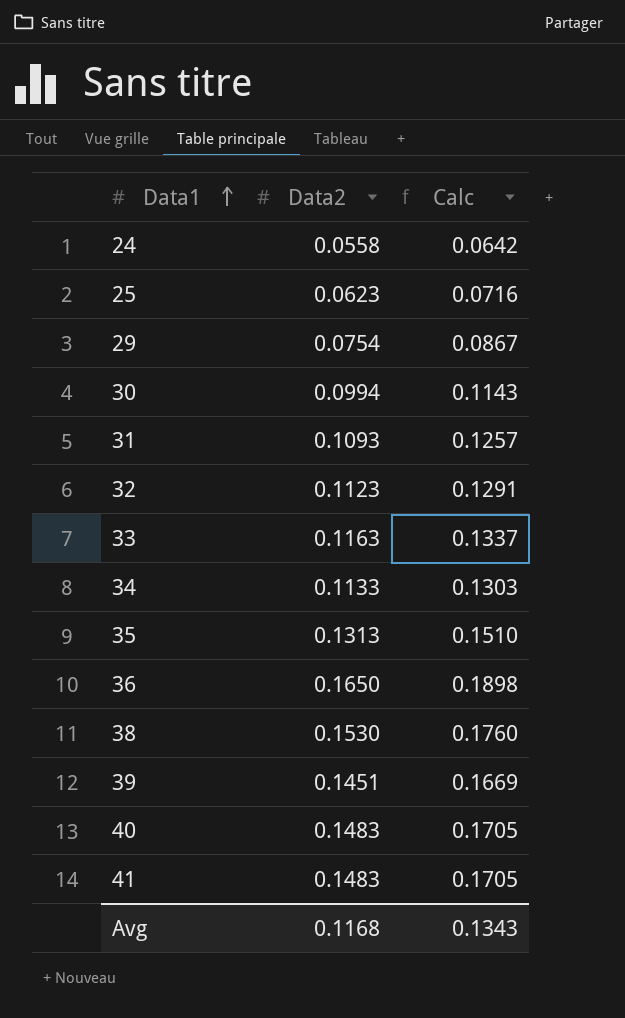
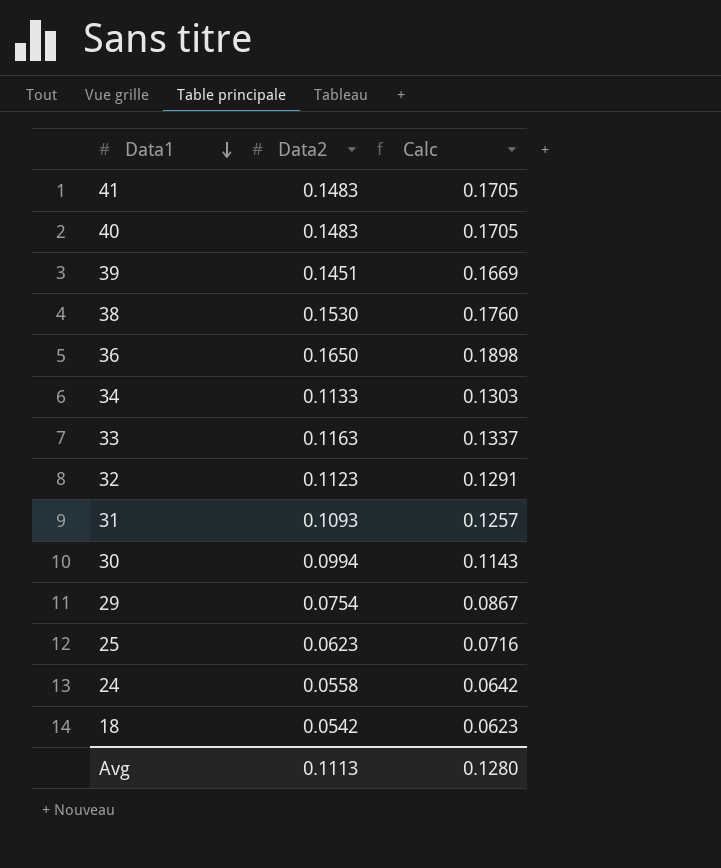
row order: Data1 ascending -> Data1 descending
row 35: 0.1313 | 0.1510 -> none
row 18: none -> 0.0542 | 0.0623
Avg | Data2: 0.1168 -> 0.1113
Avg | Calc: 0.1343 -> 0.1280

